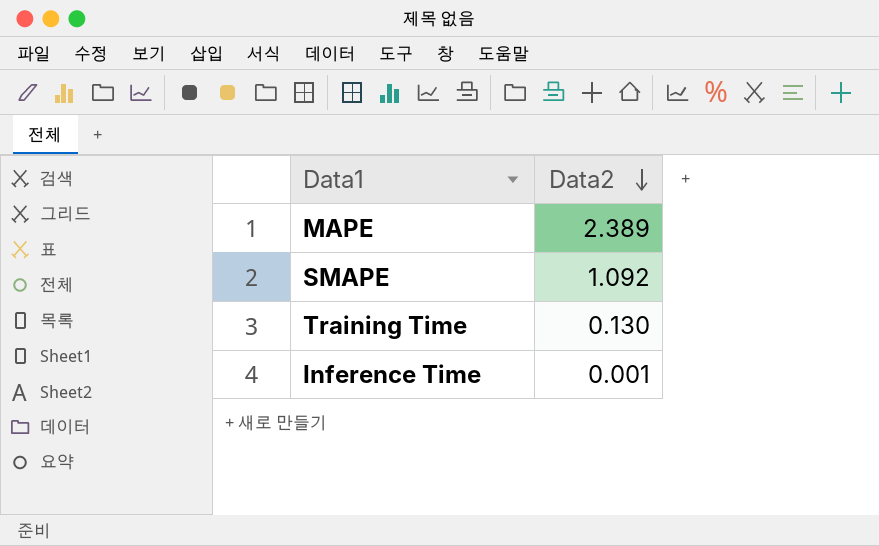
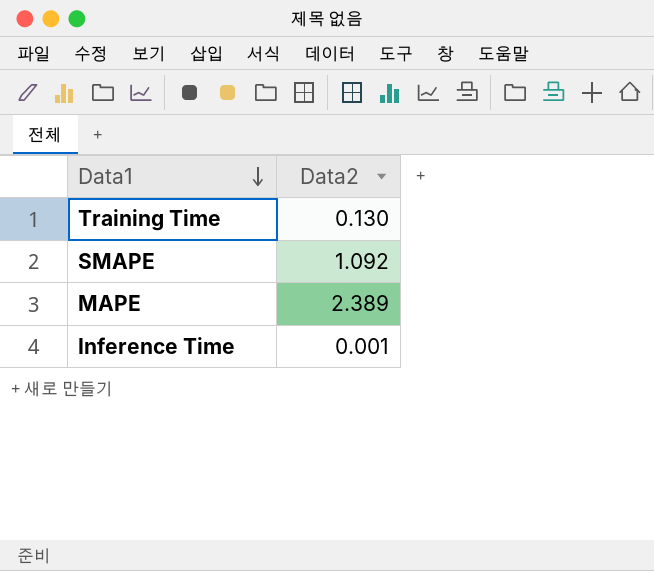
row order: Data2 descending -> Data1 descending

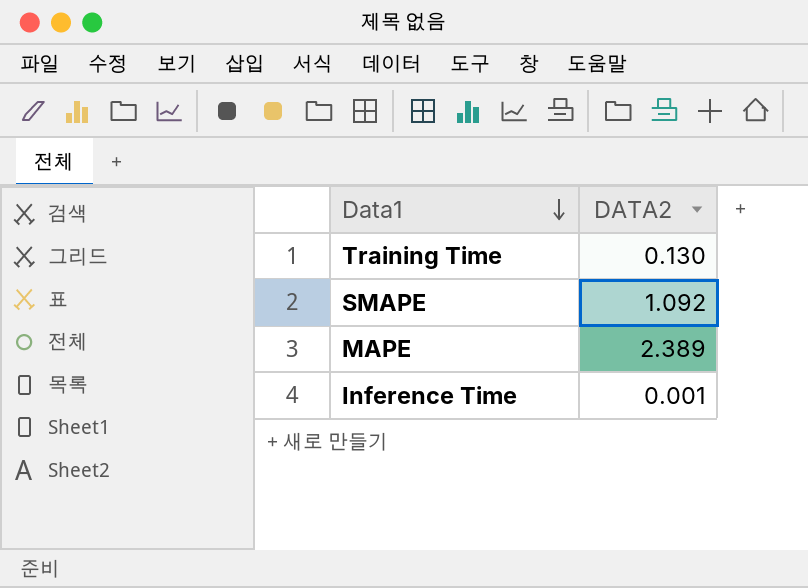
column name: Data2 -> DATA2

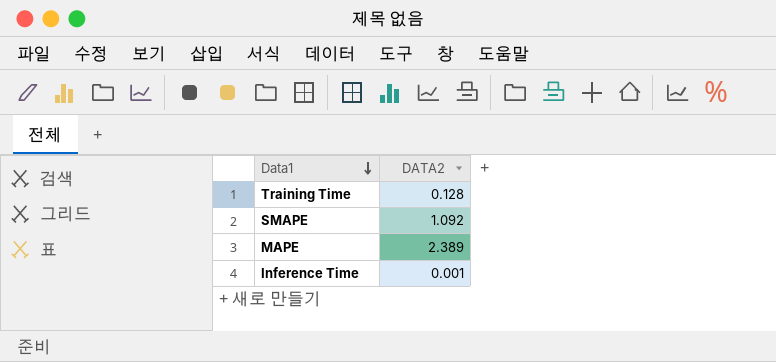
Training Time | DATA2: 0.130 -> 0.128

